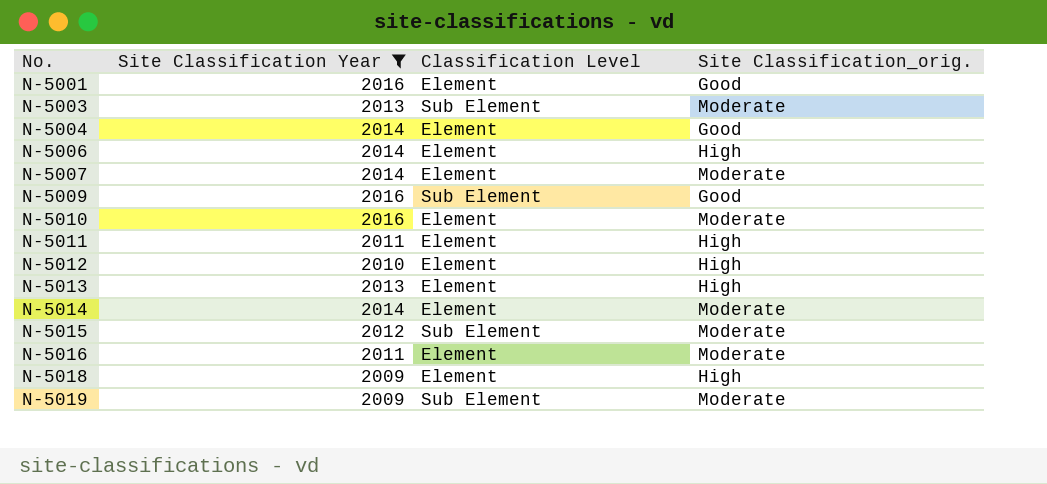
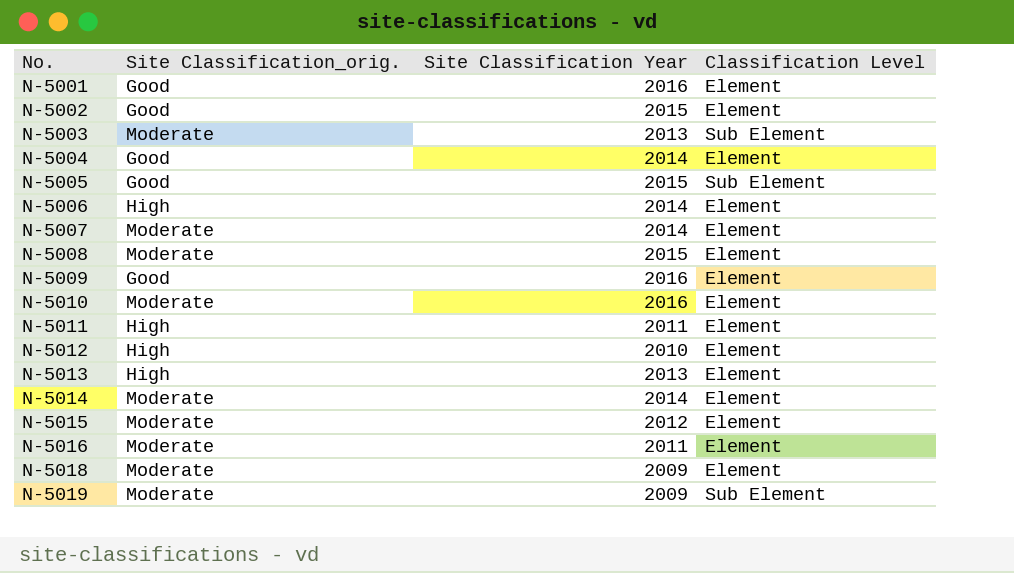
filter: Site Classification Year != 2015 -> none
column Site Classification_orig. | position: 4 -> 2
N-5009 | Classification Level: Sub Element -> Element
N-5015 | Classification Level: Sub Element -> Element
N-5018 | Site Classification_orig.: High -> Moderate

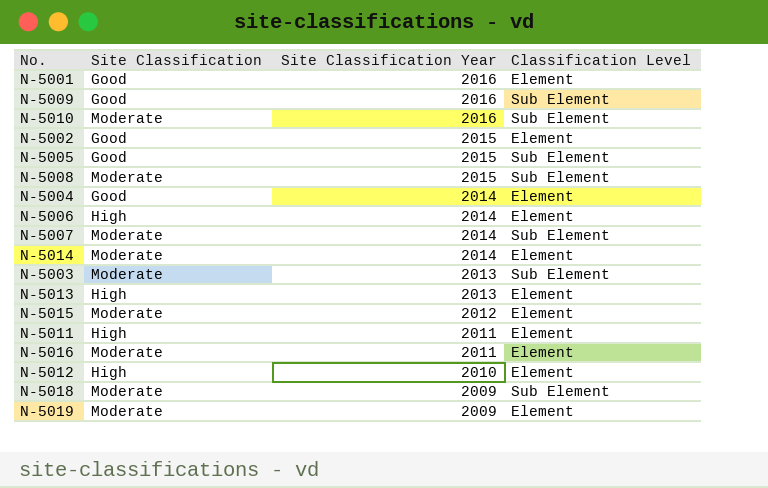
row order: No. ascending -> Site Classification Year descending
column name: Site Classification_orig. -> Site Classification
N-5009 | Classification Level: Element -> Sub Element
N-5010 | Classification Level: Element -> Sub Element
N-5008 | Classification Level: Element -> Sub Element
N-5007 | Classification Level: Element -> Sub Element
N-5018 | Classification Level: Element -> Sub Element
N-5019 | Classification Level: Sub Element -> Element

